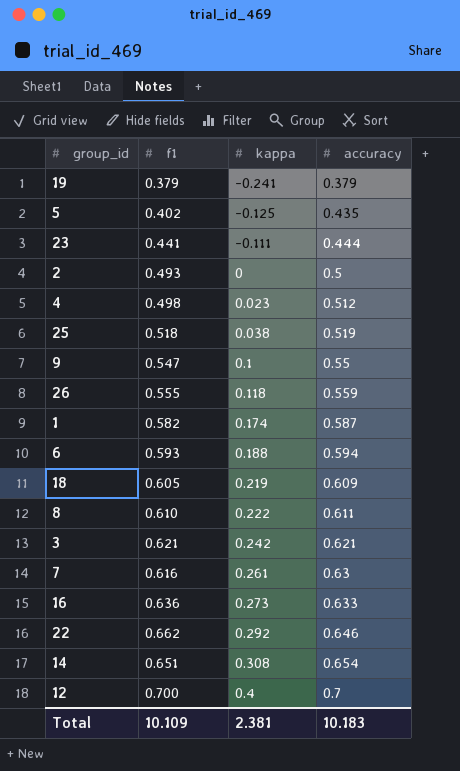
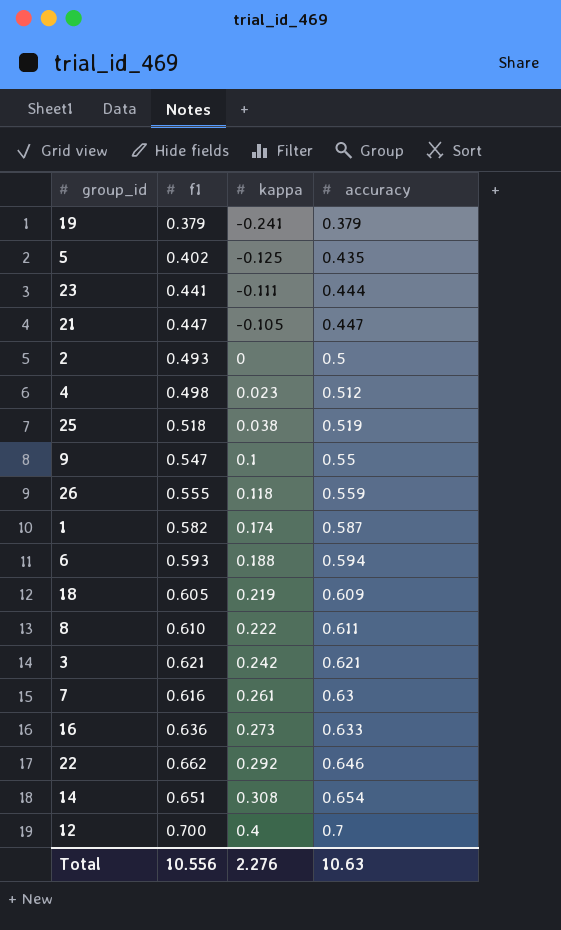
row 21: none -> 0.447 | -0.105 | 0.447
Total | f1: 10.109 -> 10.556
Total | kappa: 2.381 -> 2.276
Total | accuracy: 10.183 -> 10.63

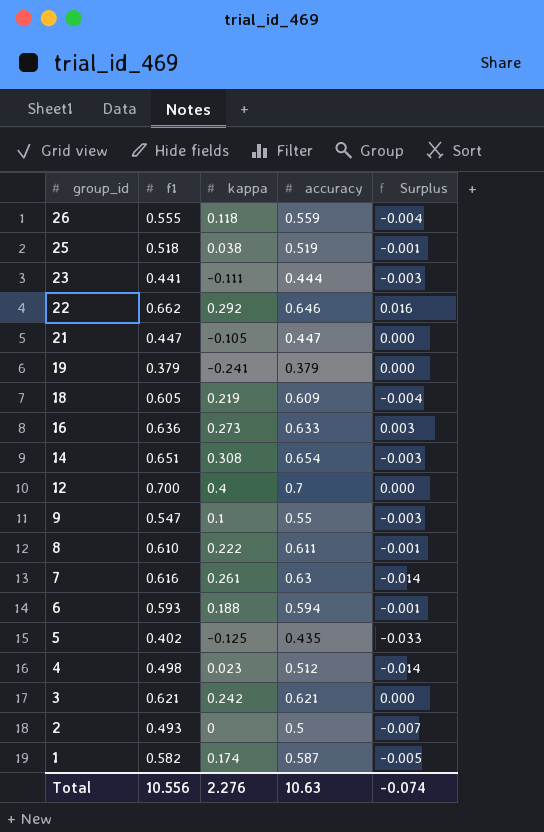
row order: kappa ascending -> group_id descending
column Surplus | formula: none -> [f1] - [accuracy]

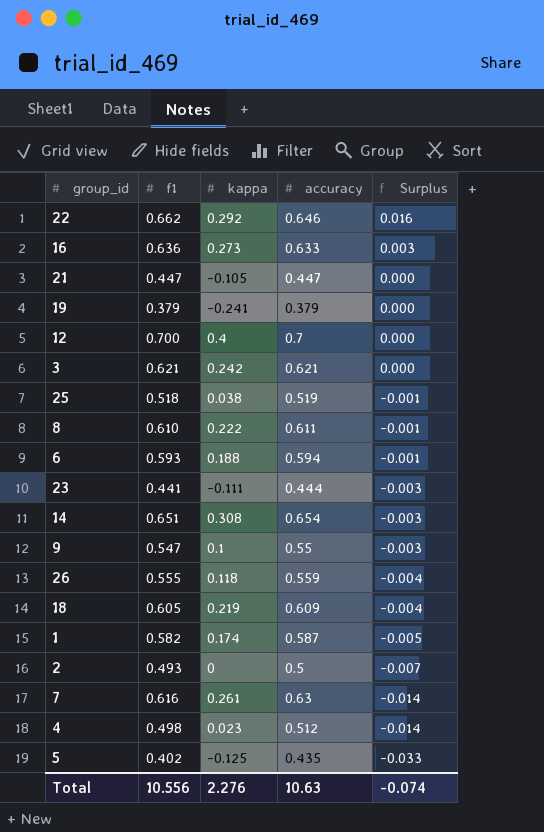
row order: group_id descending -> Surplus descending

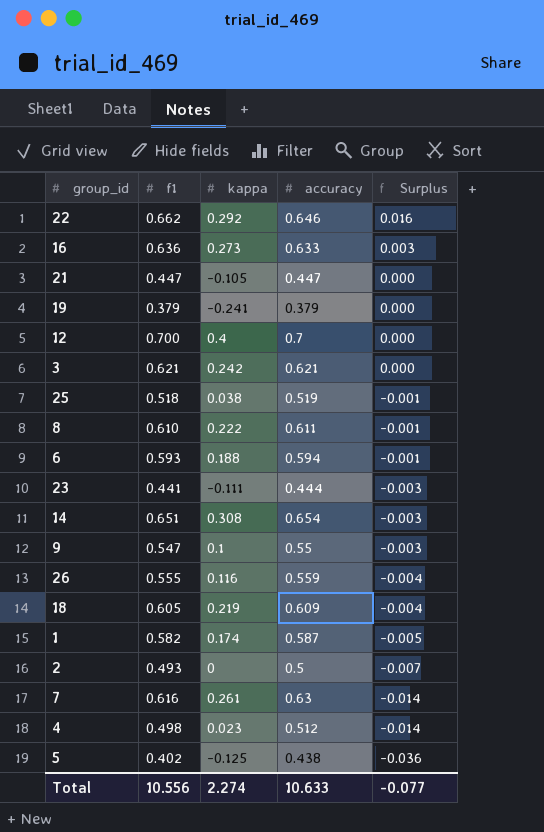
26 | kappa: 0.118 -> 0.116
5 | accuracy: 0.435 -> 0.438
5 | Surplus: -0.033 -> -0.036
Total | kappa: 2.276 -> 2.274
Total | accuracy: 10.63 -> 10.633
Total | Surplus: -0.074 -> -0.077

